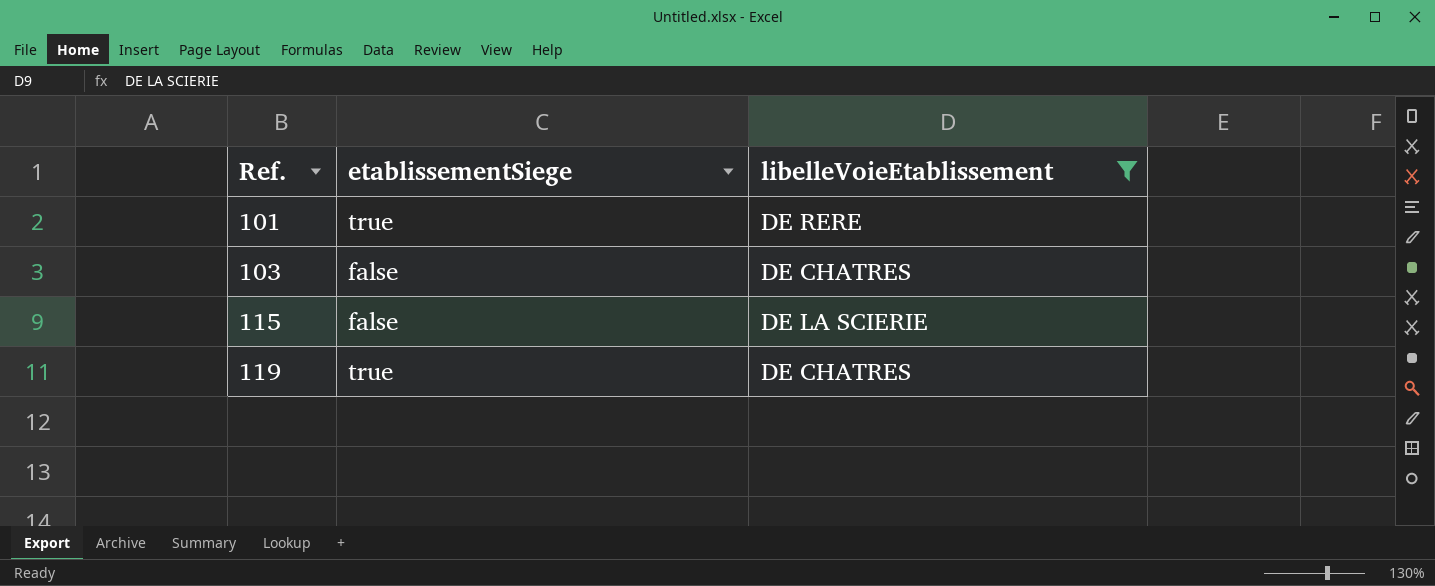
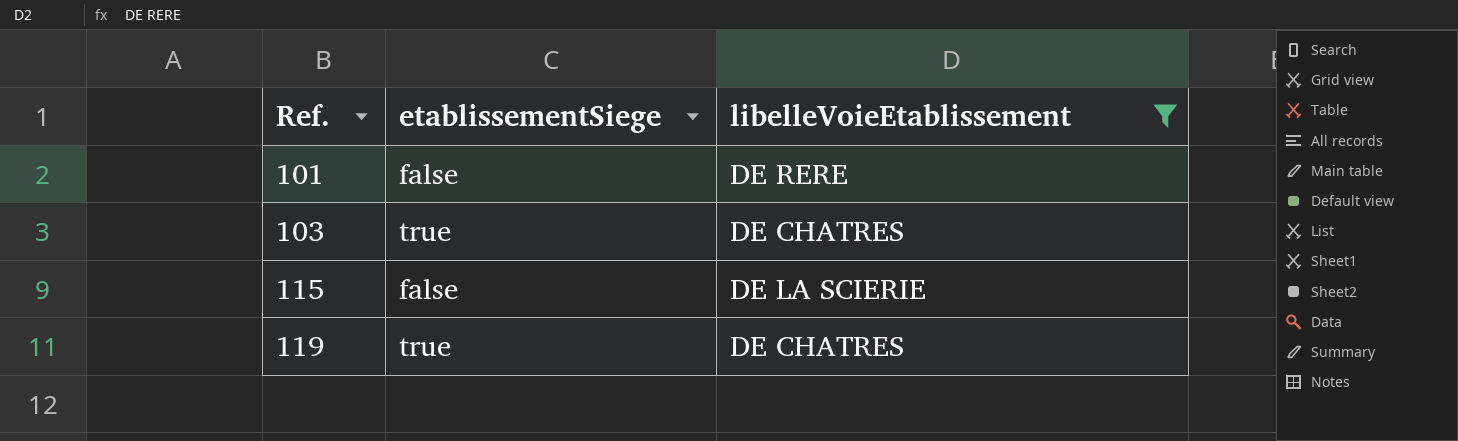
101 | etablissementSiege: true -> false
103 | etablissementSiege: false -> true

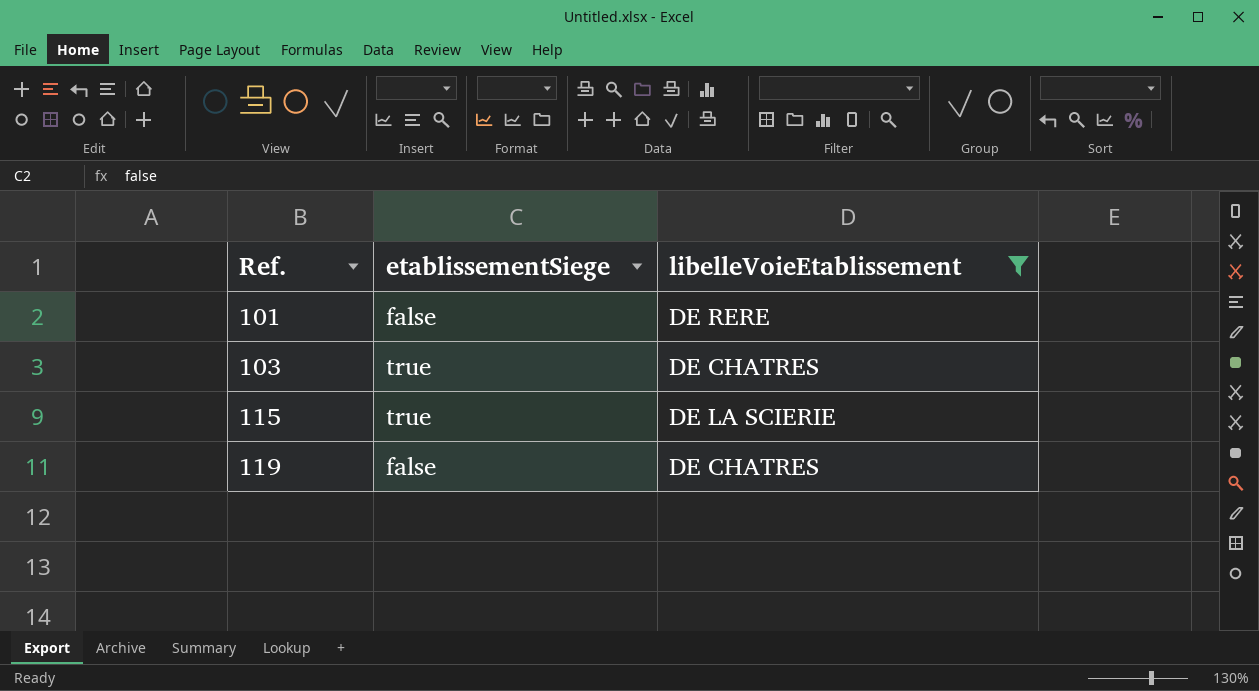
115 | etablissementSiege: false -> true
119 | etablissementSiege: true -> false

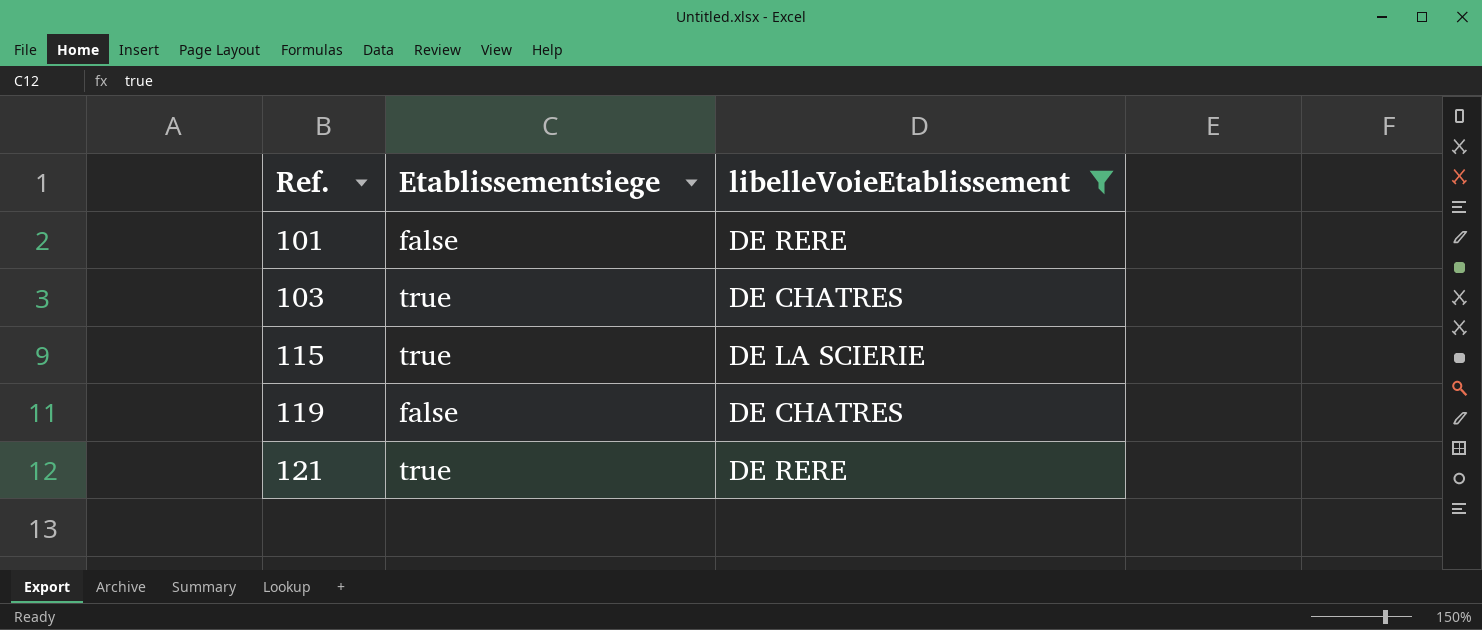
column name: etablissementSiege -> Etablissementsiege
row 121: none -> true | DE RERE

